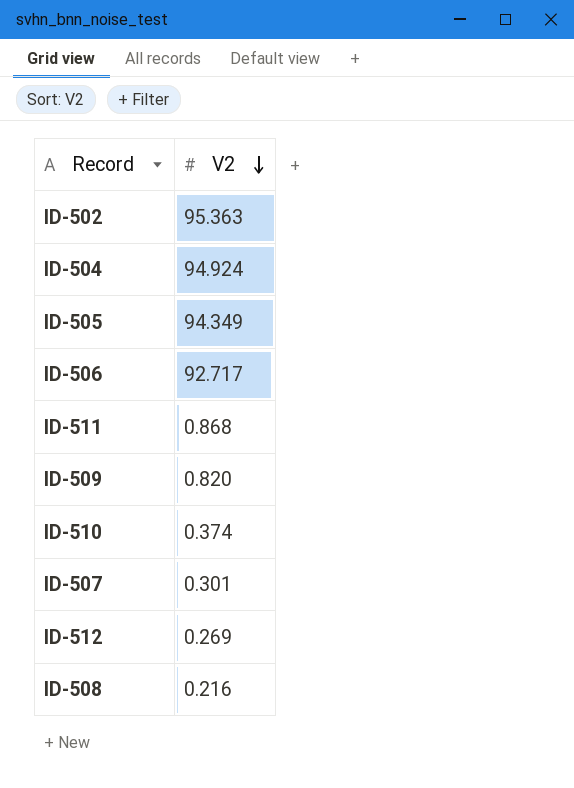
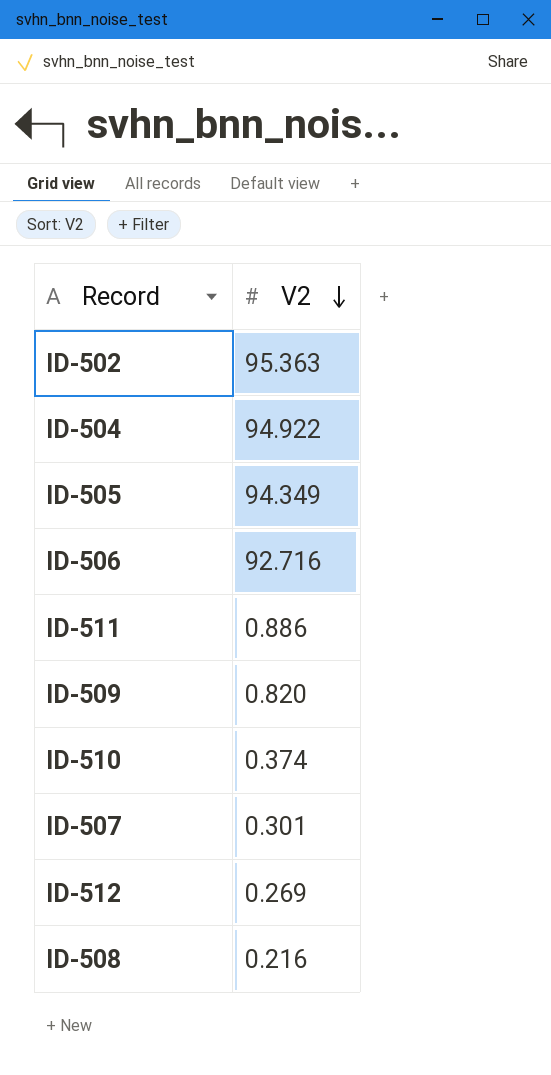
ID-504 | V2: 94.924 -> 94.922
ID-506 | V2: 92.717 -> 92.716
ID-511 | V2: 0.868 -> 0.886

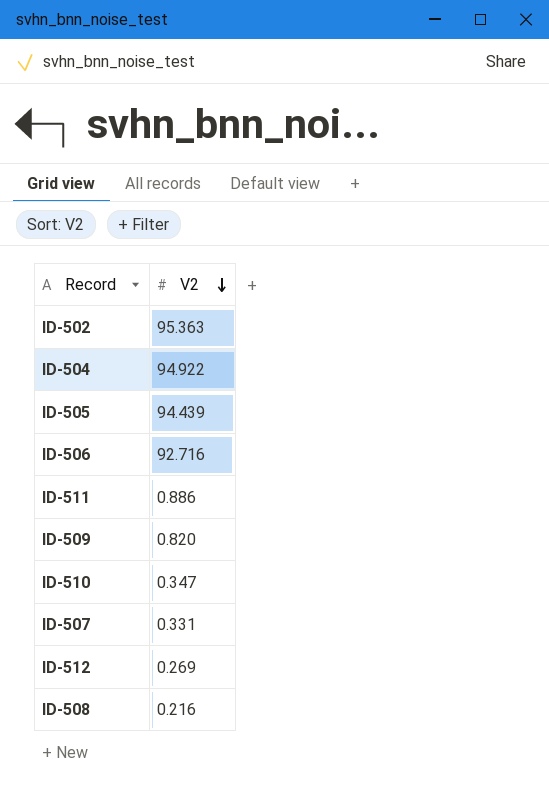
ID-505 | V2: 94.349 -> 94.439
ID-510 | V2: 0.374 -> 0.347
ID-507 | V2: 0.301 -> 0.331

